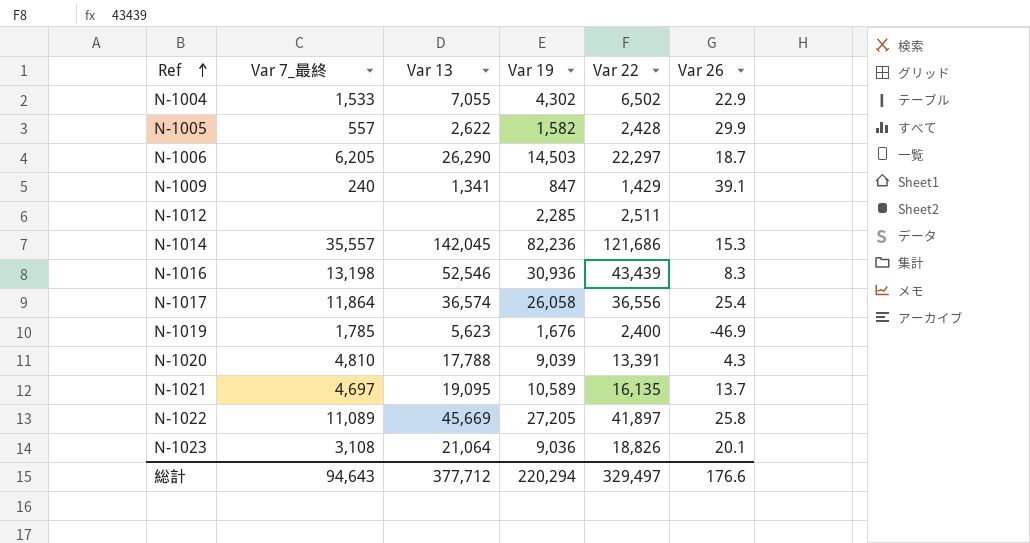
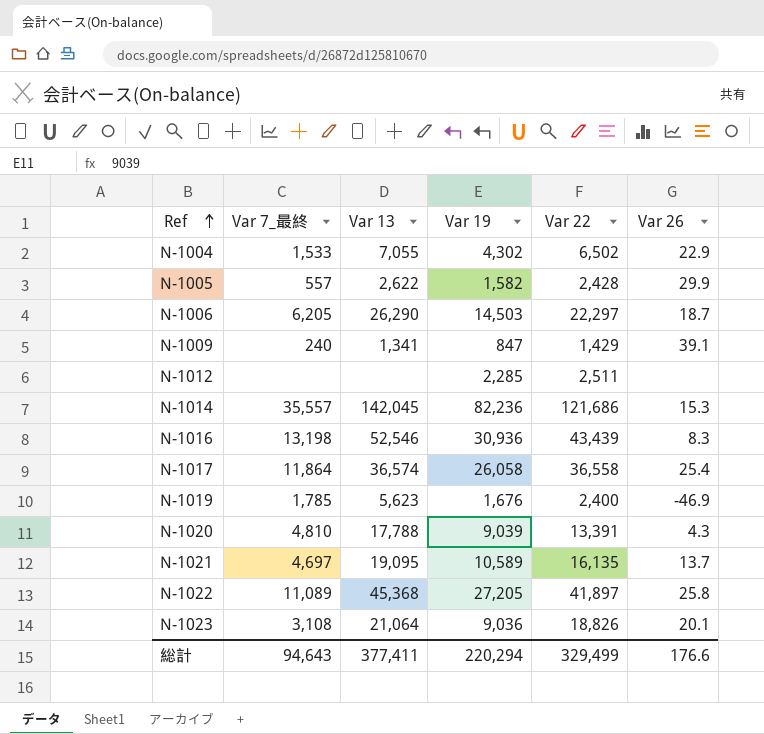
N-1017 | Var 22: 36,556 -> 36,558
N-1022 | Var 13: 45,669 -> 45,368
総計 | Var 13: 377,712 -> 377,411
総計 | Var 22: 329,497 -> 329,499

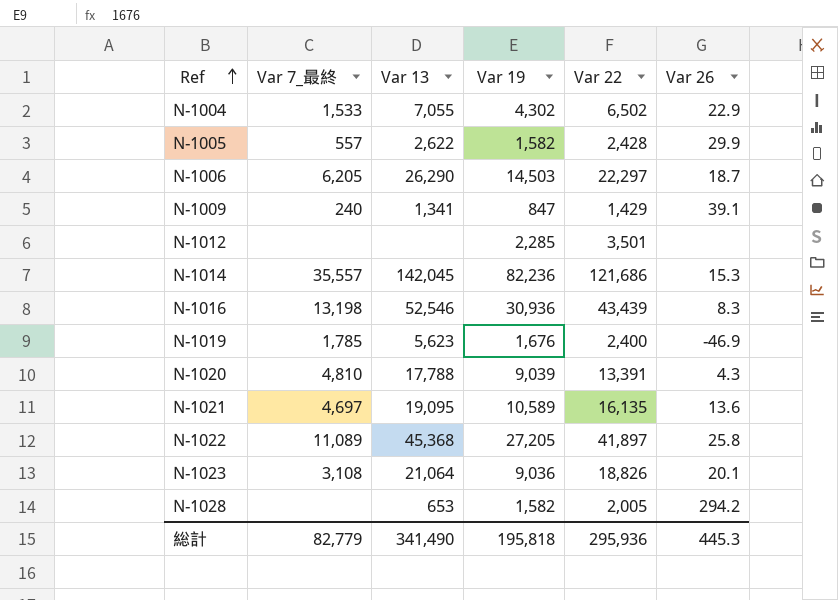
row N-1017: 11,864 | 36,574 | 26,058 | 36,558 | 25.4 -> none
N-1012 | Var 22: 2,511 -> 3,501
N-1021 | Var 26: 13.7 -> 13.6
row N-1028: none -> none | 653 | 1,582 | 2,005 | 294.2
総計 | Var 7_最終: 94,643 -> 82,779
総計 | Var 13: 377,411 -> 341,490
総計 | Var 19: 220,294 -> 195,818
総計 | Var 22: 329,499 -> 295,936
総計 | Var 26: 176.6 -> 445.3

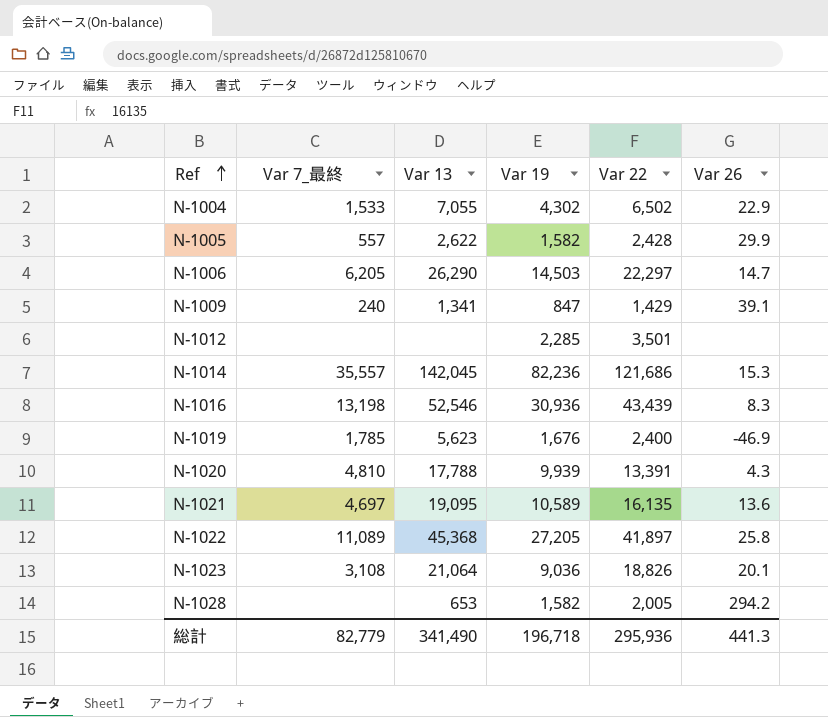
N-1006 | Var 26: 18.7 -> 14.7
N-1020 | Var 19: 9,039 -> 9,939
総計 | Var 19: 195,818 -> 196,718
総計 | Var 26: 445.3 -> 441.3

